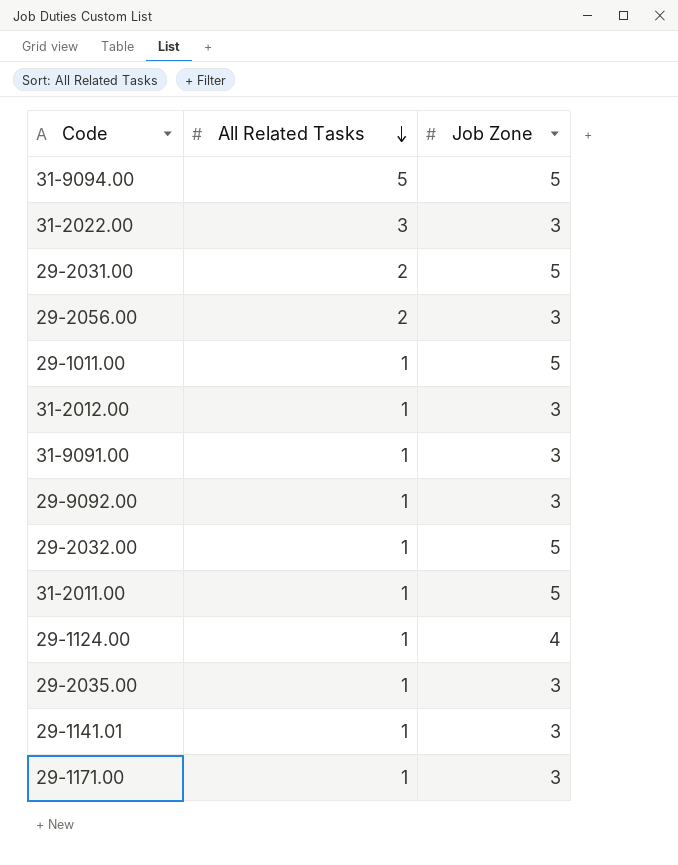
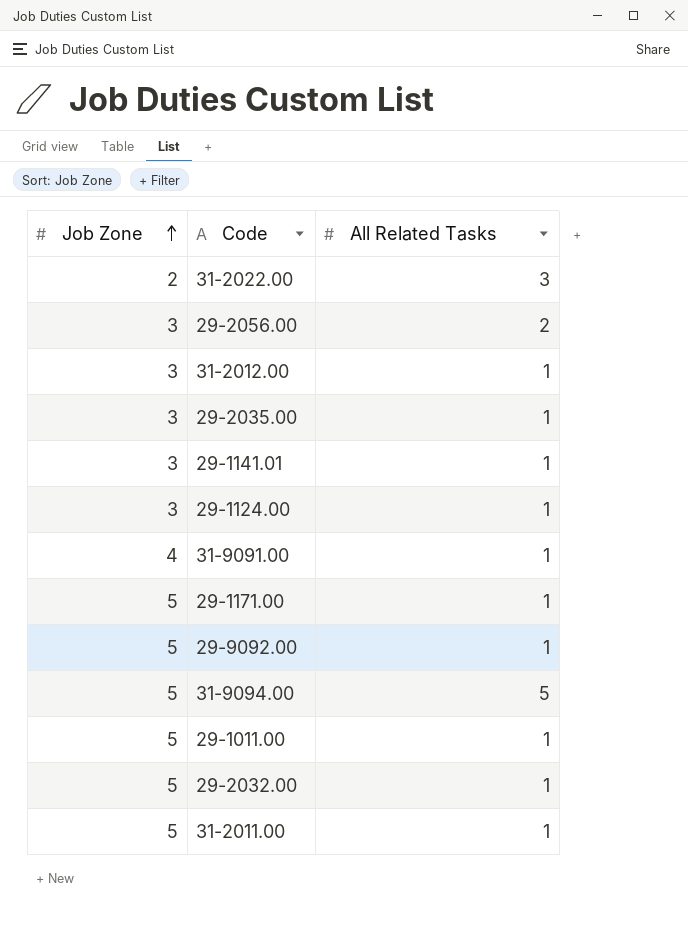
row order: All Related Tasks descending -> Job Zone ascending
column Job Zone | position: 3 -> 1
row 29-2031.00: 2 | 5 -> none
31-2022.00 | Job Zone: 3 -> 2
29-1124.00 | Job Zone: 4 -> 3
31-9091.00 | Job Zone: 3 -> 4
29-1171.00 | Job Zone: 3 -> 5
29-9092.00 | Job Zone: 3 -> 5

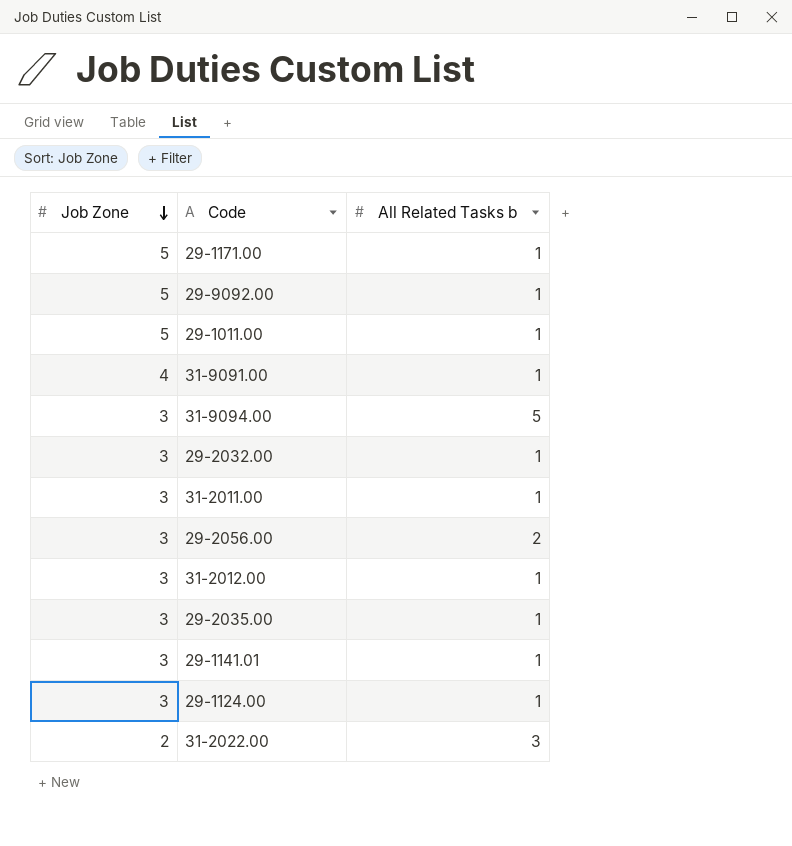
row order: Job Zone ascending -> Job Zone descending
column name: All Related Tasks -> All Related Tasks b
31-9094.00 | Job Zone: 5 -> 3
29-2032.00 | Job Zone: 5 -> 3
31-2011.00 | Job Zone: 5 -> 3

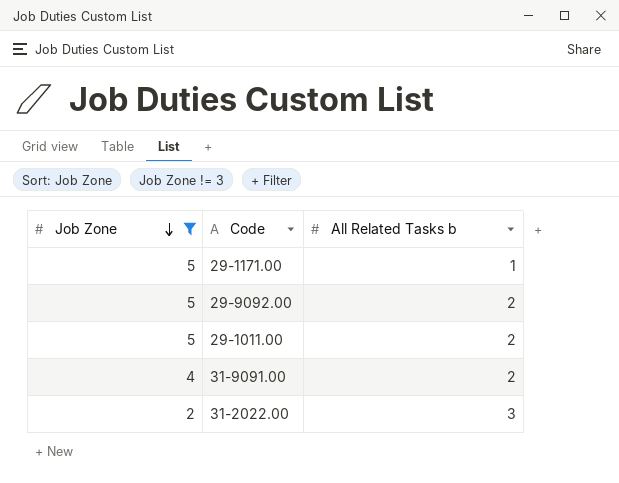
filter: none -> Job Zone != 3
29-9092.00 | All Related Tasks b: 1 -> 2
29-1011.00 | All Related Tasks b: 1 -> 2
31-9091.00 | All Related Tasks b: 1 -> 2

